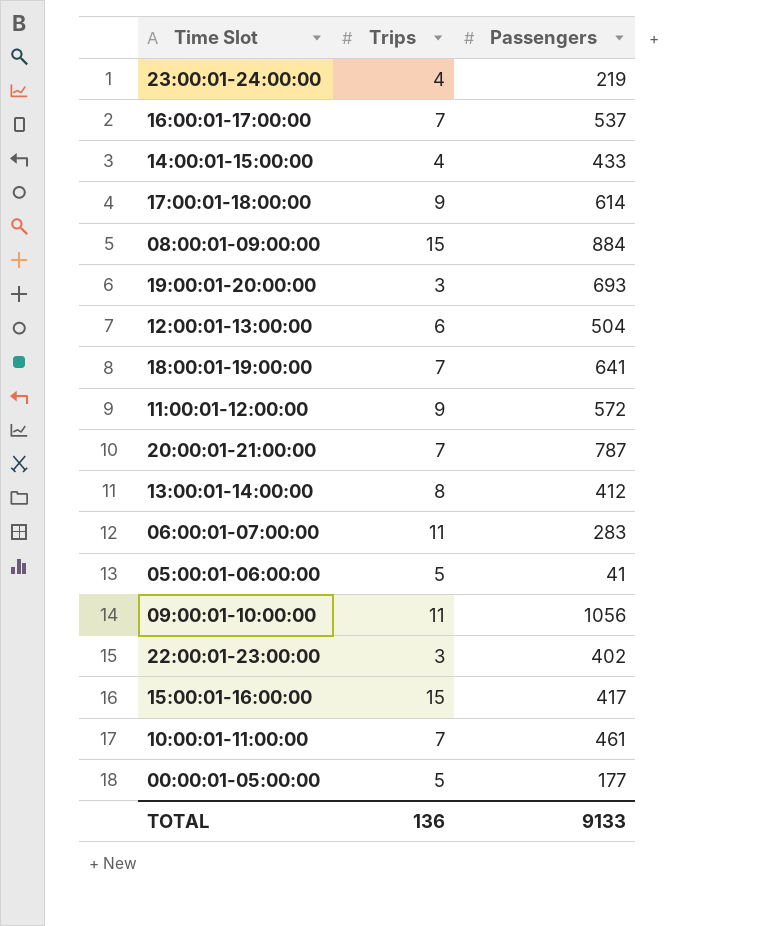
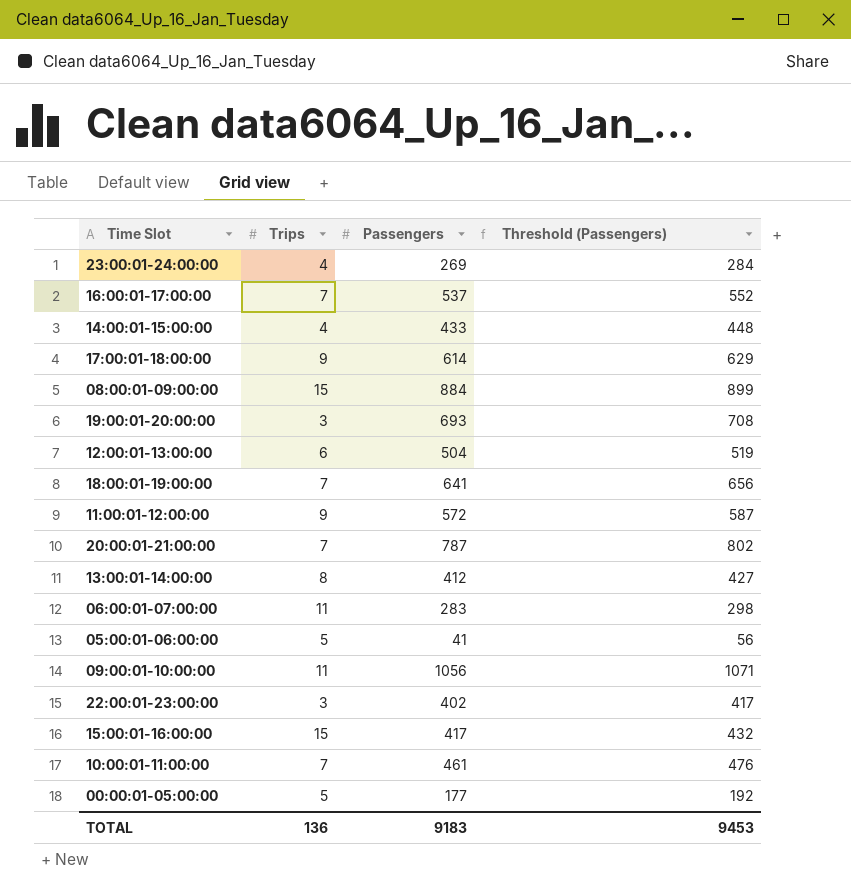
column Threshold (Passengers) | formula: none -> [Passengers] + 15
23:00:01-24:00:00 | Passengers: 219 -> 269
TOTAL | Passengers: 9133 -> 9183

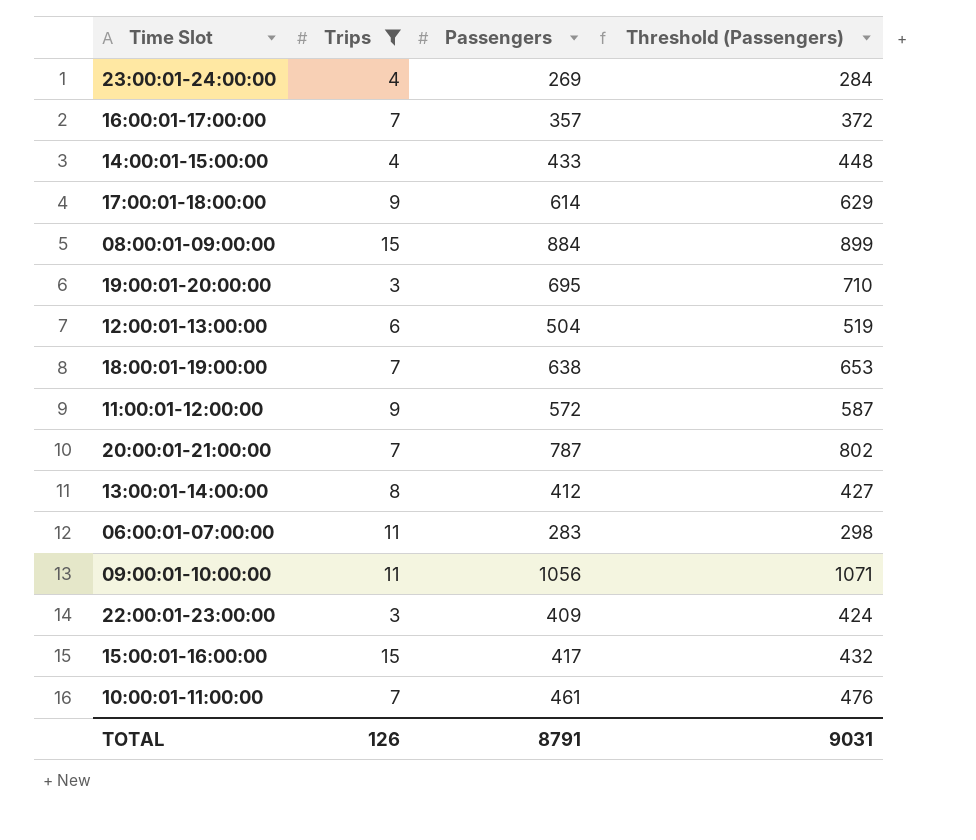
filter: none -> Trips != 5
16:00:01-17:00:00 | Passengers: 537 -> 357
16:00:01-17:00:00 | Threshold (Passengers): 552 -> 372
19:00:01-20:00:00 | Passengers: 693 -> 695
19:00:01-20:00:00 | Threshold (Passengers): 708 -> 710
18:00:01-19:00:00 | Passengers: 641 -> 638
18:00:01-19:00:00 | Threshold (Passengers): 656 -> 653
22:00:01-23:00:00 | Passengers: 402 -> 409
22:00:01-23:00:00 | Threshold (Passengers): 417 -> 424
TOTAL | Trips: 136 -> 126
TOTAL | Passengers: 9183 -> 8791
TOTAL | Threshold (Passengers): 9453 -> 9031

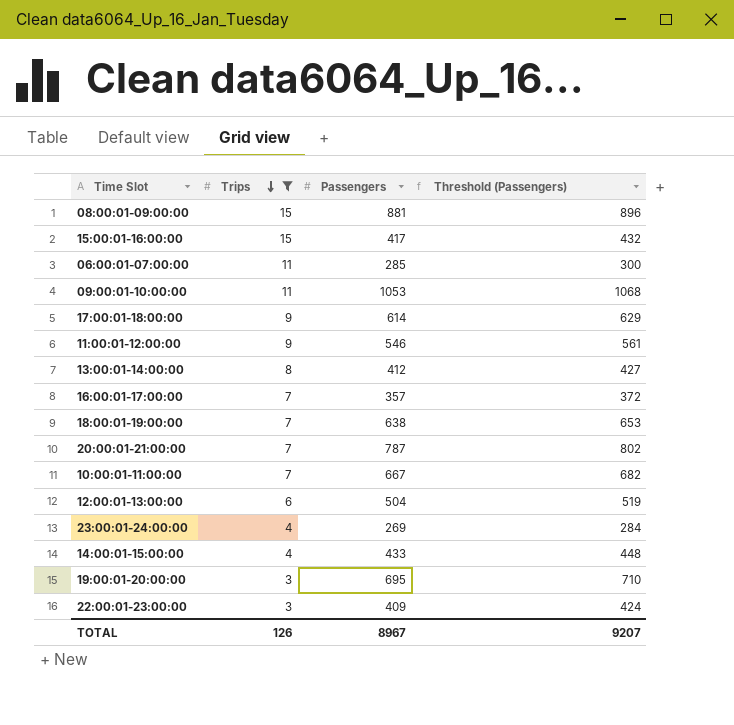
row order: none -> Trips descending
08:00:01-09:00:00 | Passengers: 884 -> 881
08:00:01-09:00:00 | Threshold (Passengers): 899 -> 896
06:00:01-07:00:00 | Passengers: 283 -> 285
06:00:01-07:00:00 | Threshold (Passengers): 298 -> 300
09:00:01-10:00:00 | Passengers: 1056 -> 1053
09:00:01-10:00:00 | Threshold (Passengers): 1071 -> 1068
11:00:01-12:00:00 | Passengers: 572 -> 546
11:00:01-12:00:00 | Threshold (Passengers): 587 -> 561
10:00:01-11:00:00 | Passengers: 461 -> 667
10:00:01-11:00:00 | Threshold (Passengers): 476 -> 682
TOTAL | Passengers: 8791 -> 8967
TOTAL | Threshold (Passengers): 9031 -> 9207

